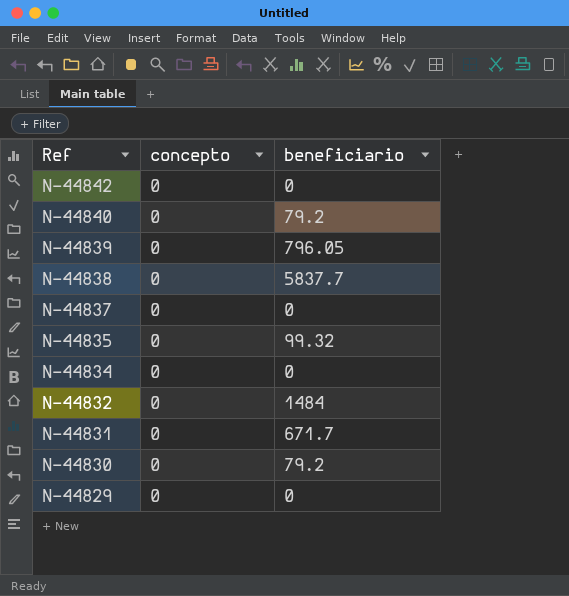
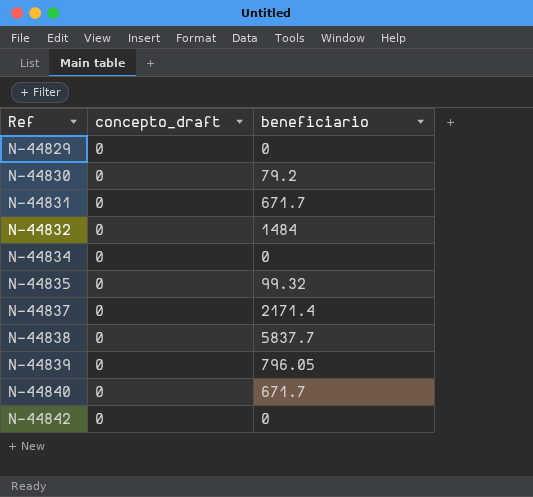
row order: Ref descending -> Ref ascending
column name: concepto -> concepto_draft
N-44837 | beneficiario: 0 -> 2171.4
N-44840 | beneficiario: 79.2 -> 671.7

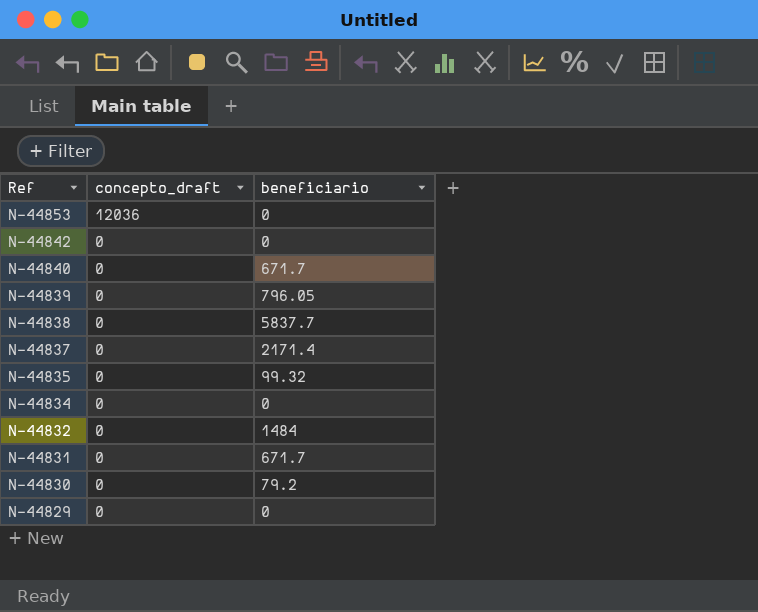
row order: Ref ascending -> Ref descending
row N-44853: none -> 12036 | 0

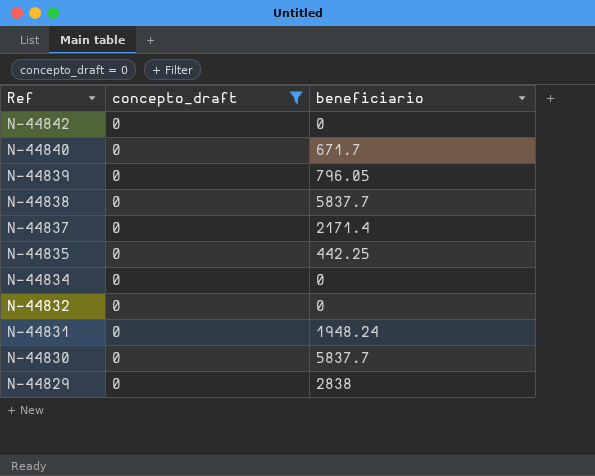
filter: none -> concepto_draft = 0
N-44835 | beneficiario: 99.32 -> 442.25
N-44832 | beneficiario: 1484 -> 0
N-44831 | beneficiario: 671.7 -> 1948.24
N-44830 | beneficiario: 79.2 -> 5837.7
N-44829 | beneficiario: 0 -> 2838

